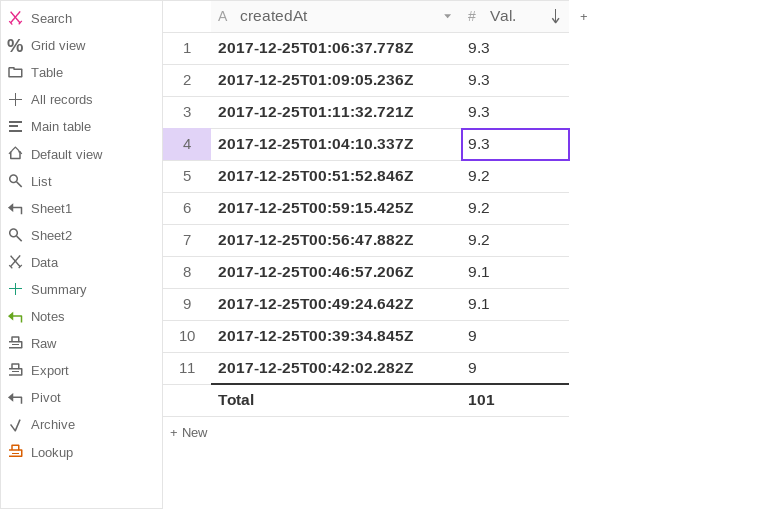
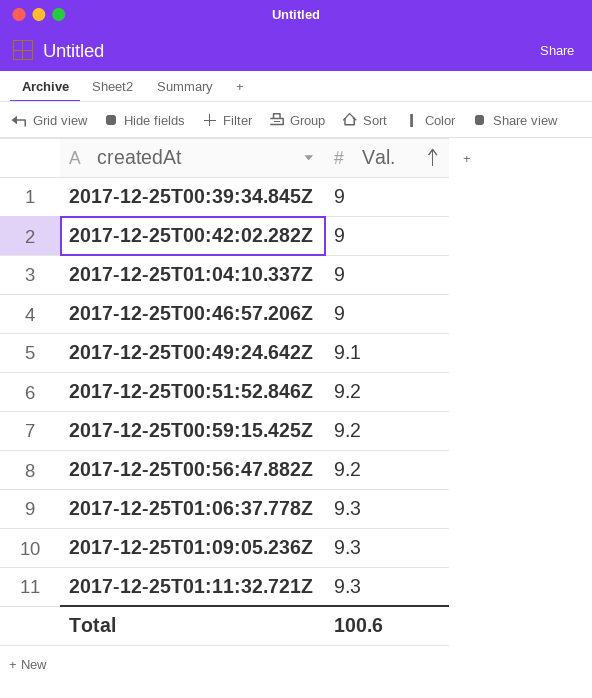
row order: Val. descending -> Val. ascending
2017-12-25T01:04:10.337Z | Val.: 9.3 -> 9
2017-12-25T00:46:57.206Z | Val.: 9.1 -> 9
Total | Val.: 101 -> 100.6

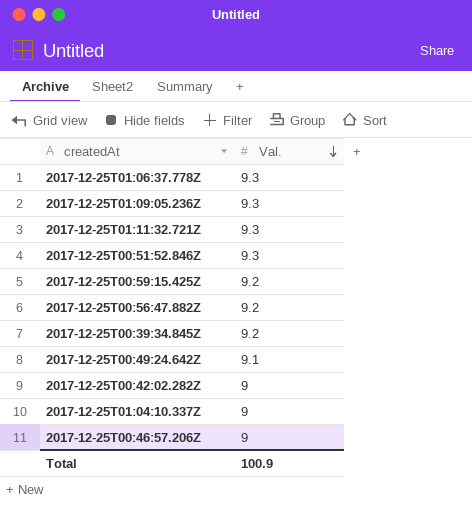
row order: Val. ascending -> Val. descending
2017-12-25T00:51:52.846Z | Val.: 9.2 -> 9.3
2017-12-25T00:39:34.845Z | Val.: 9 -> 9.2
Total | Val.: 100.6 -> 100.9

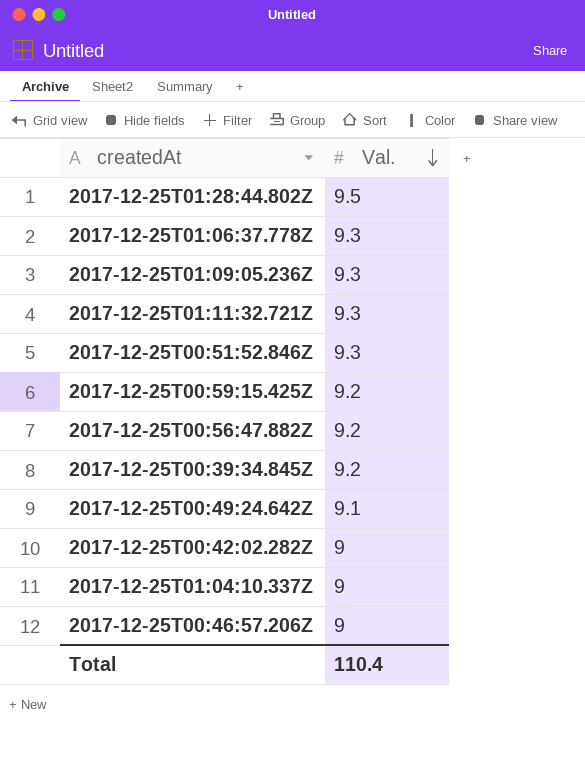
row 2017-12-25T01:28:44.802Z: none -> 9.5
Total | Val.: 100.9 -> 110.4

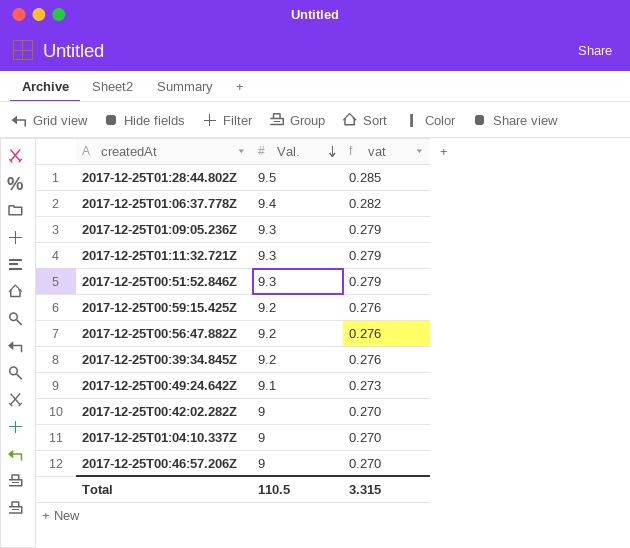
column vat | formula: none -> [Val.] * 0.03
2017-12-25T01:06:37.778Z | Val.: 9.3 -> 9.4
Total | Val.: 110.4 -> 110.5

